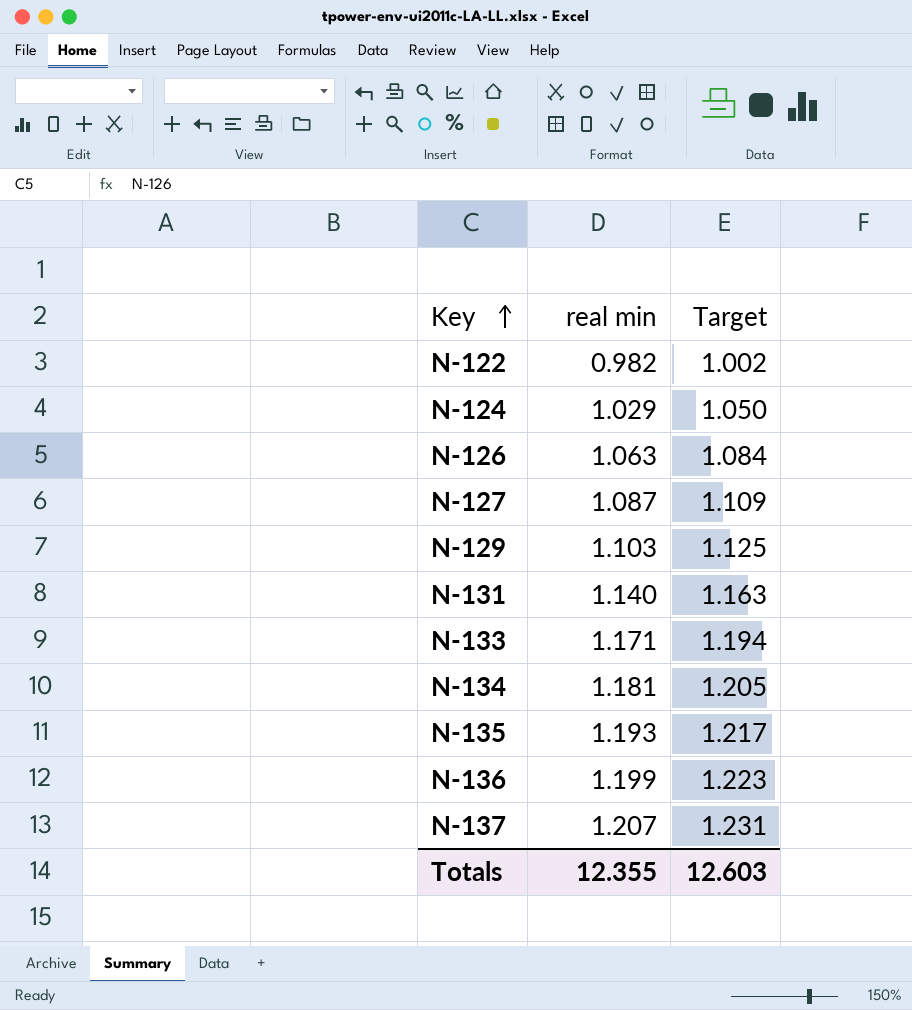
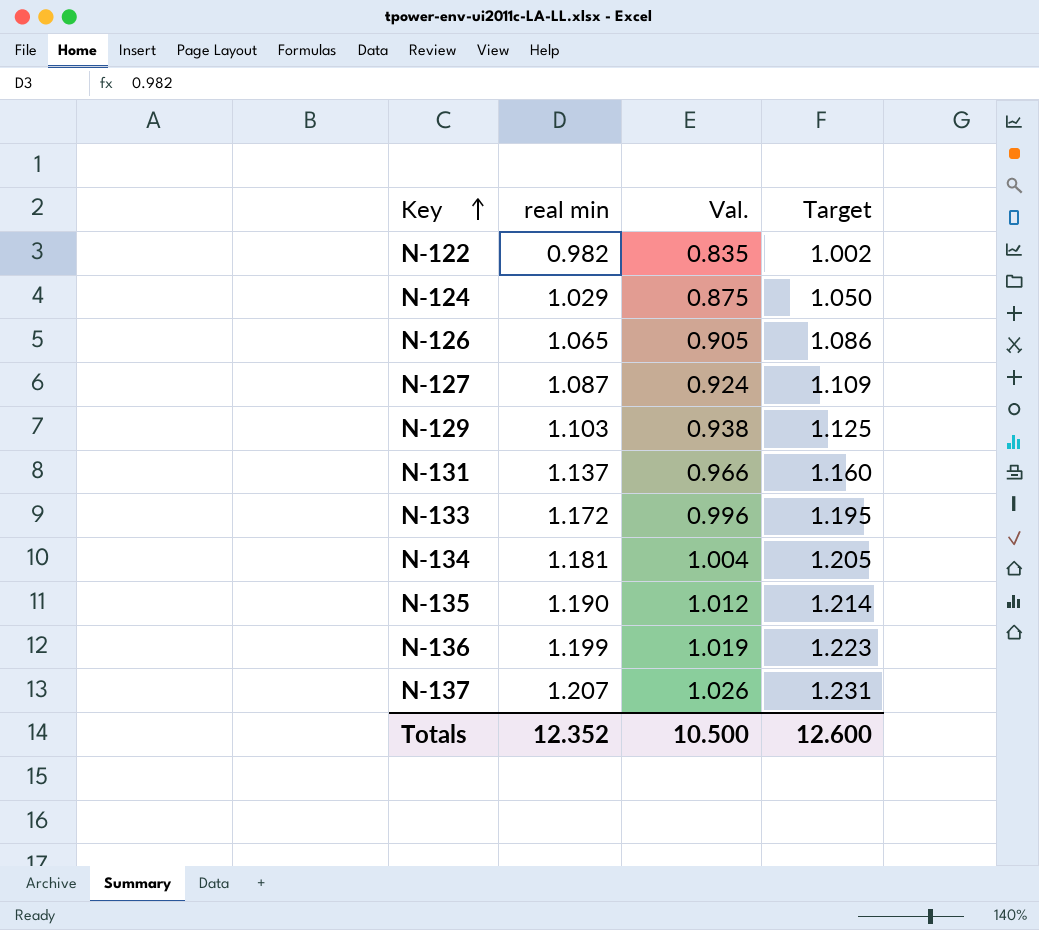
column Val. | formula: none -> [real min] * 0.85
N-126 | real min: 1.063 -> 1.065
N-126 | Target: 1.084 -> 1.086
N-131 | real min: 1.140 -> 1.137
N-131 | Target: 1.163 -> 1.160
N-133 | real min: 1.171 -> 1.172
N-133 | Target: 1.194 -> 1.195
N-135 | real min: 1.193 -> 1.190
N-135 | Target: 1.217 -> 1.214
Totals | real min: 12.355 -> 12.352
Totals | Target: 12.603 -> 12.600

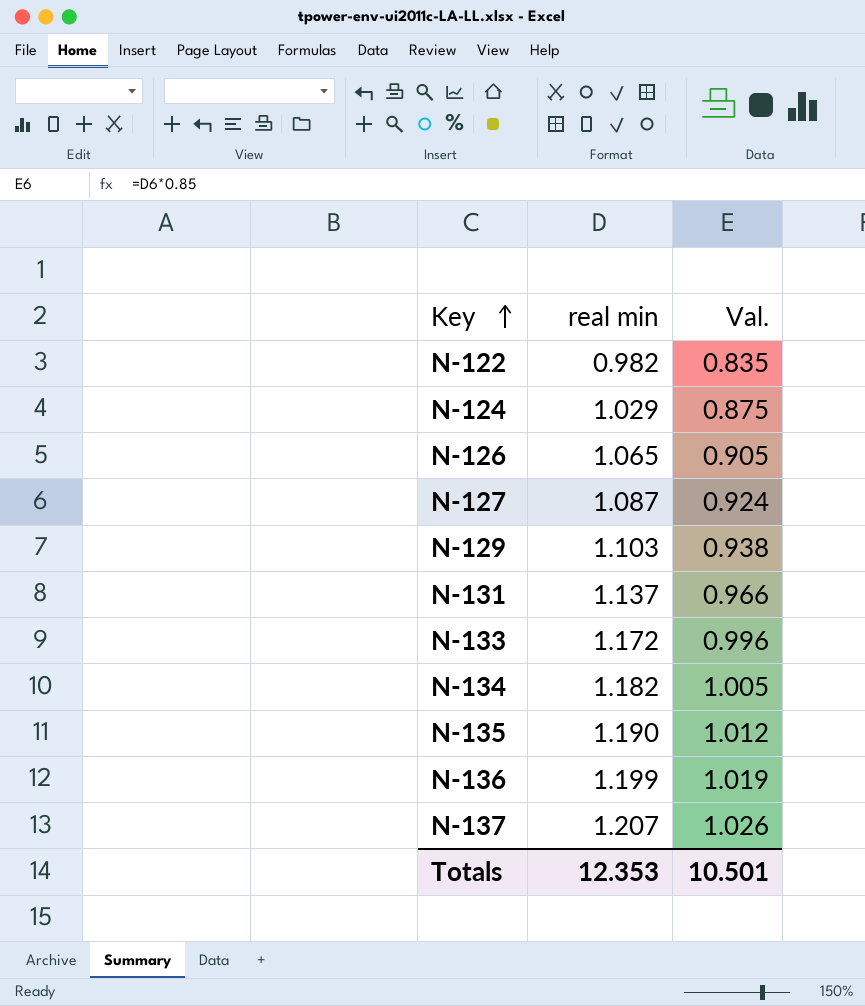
column Target | formula: [real min] * 1.02 -> none
N-134 | real min: 1.181 -> 1.182
N-134 | Val.: 1.004 -> 1.005
Totals | real min: 12.352 -> 12.353
Totals | Val.: 10.500 -> 10.501

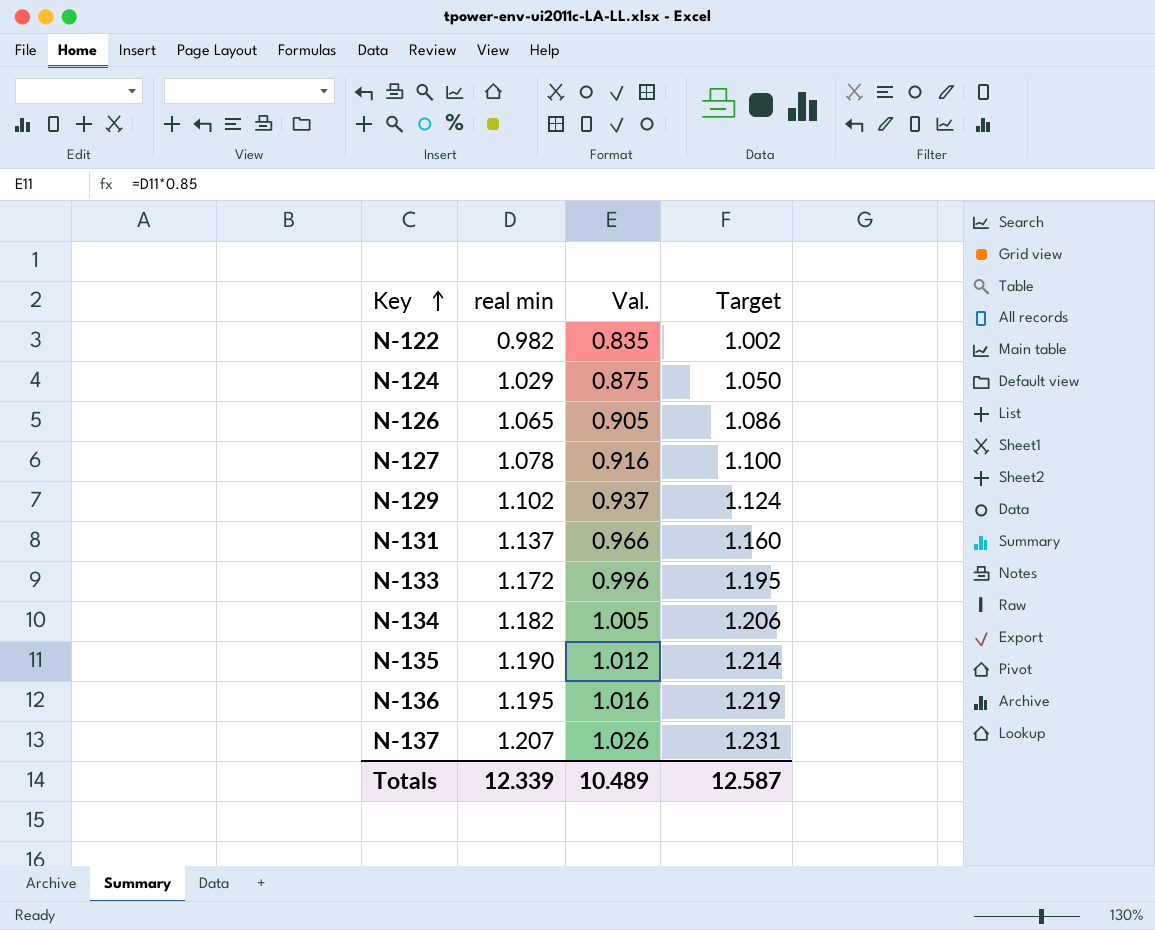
column Target | formula: none -> [real min] * 1.02
N-127 | real min: 1.087 -> 1.078
N-127 | Val.: 0.924 -> 0.916
N-129 | real min: 1.103 -> 1.102
N-129 | Val.: 0.938 -> 0.937
N-136 | real min: 1.199 -> 1.195
N-136 | Val.: 1.019 -> 1.016
Totals | real min: 12.353 -> 12.339
Totals | Val.: 10.501 -> 10.489

